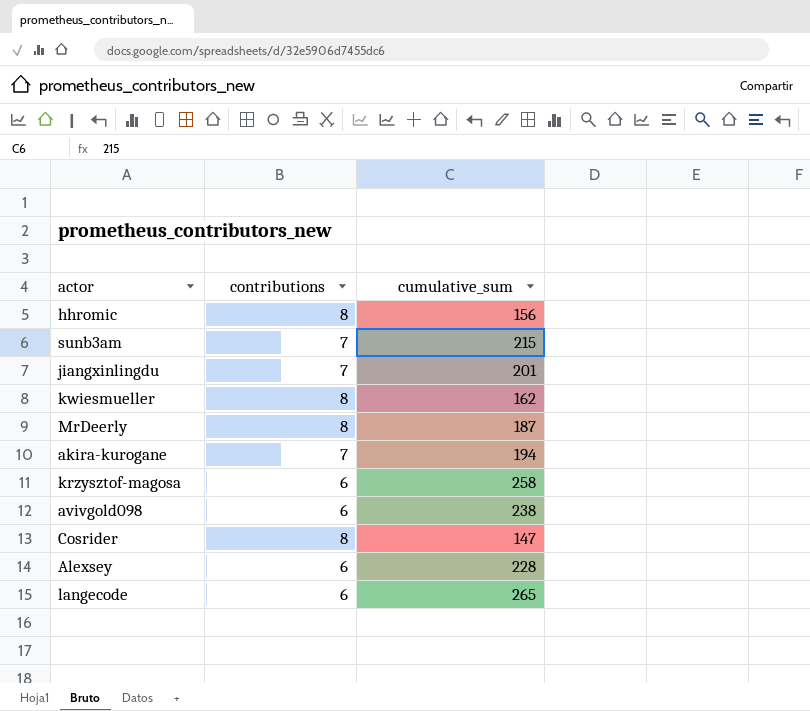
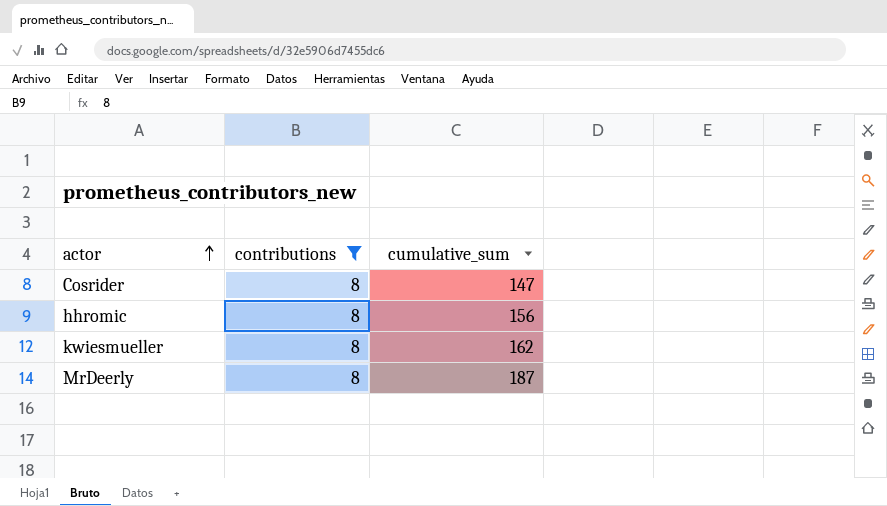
filter: none -> contributions = 8
row order: none -> actor ascending

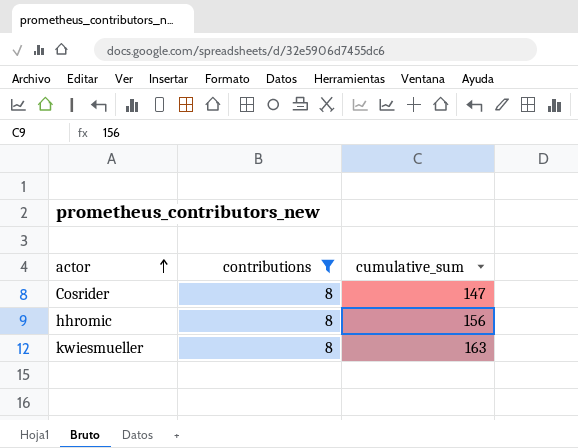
row MrDeerly: 8 | 187 -> none
kwiesmueller | cumulative_sum: 162 -> 163

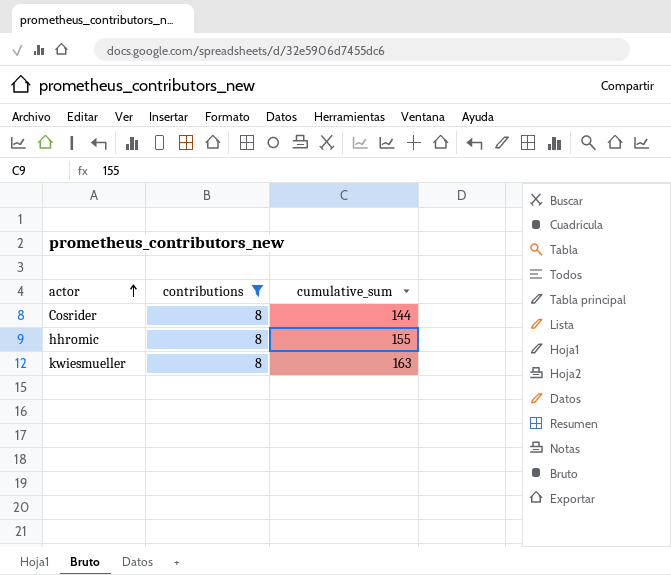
Cosrider | cumulative_sum: 147 -> 144
hhromic | cumulative_sum: 156 -> 155

